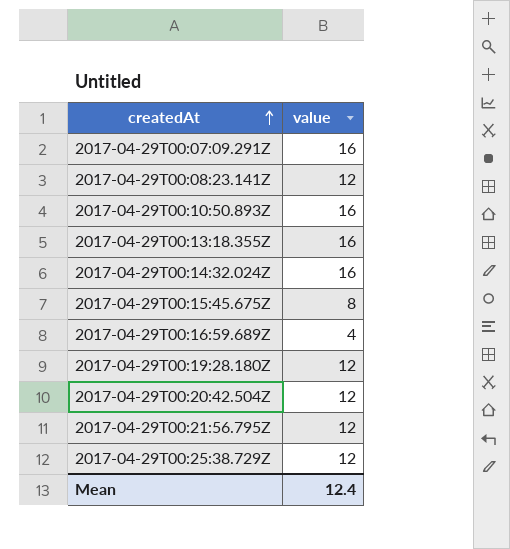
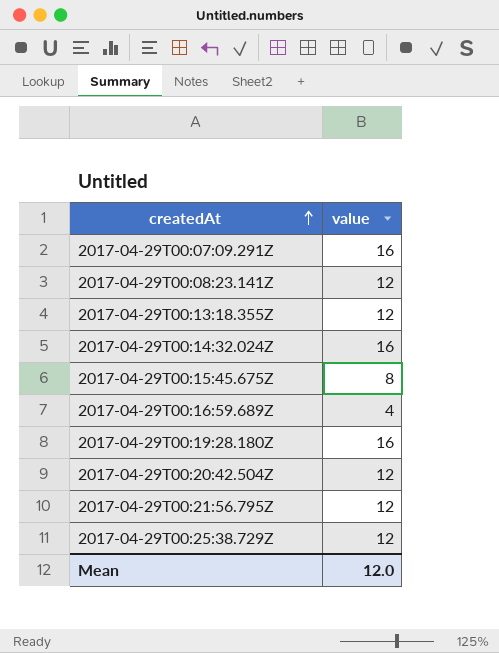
row 2017-04-29T00:10:50.893Z: 16 -> none
2017-04-29T00:13:18.355Z | value: 16 -> 12
2017-04-29T00:19:28.180Z | value: 12 -> 16
Mean | value: 12.4 -> 12.0

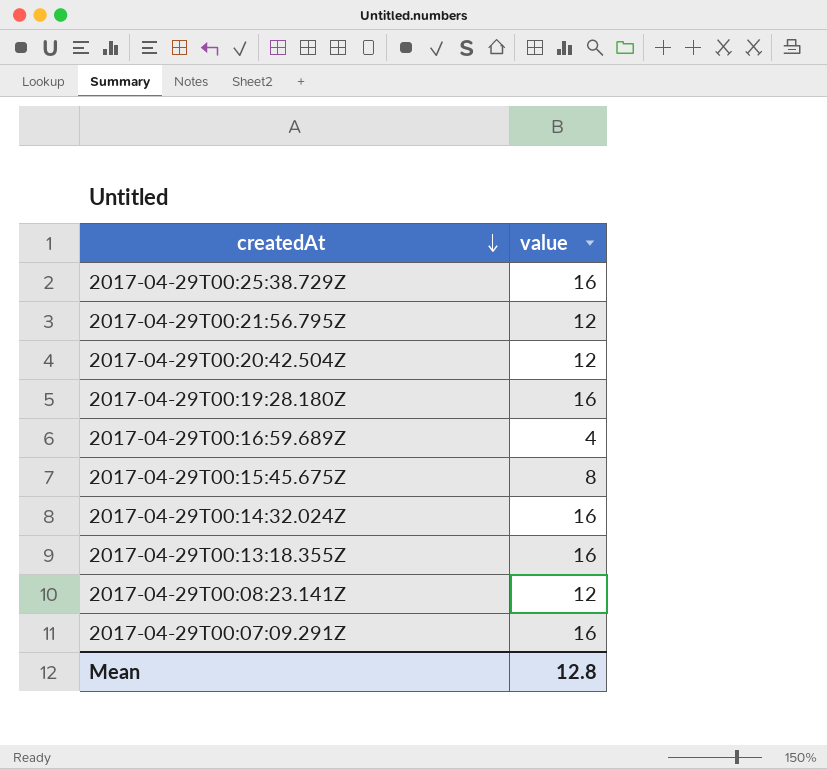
row order: createdAt ascending -> createdAt descending
2017-04-29T00:25:38.729Z | value: 12 -> 16
2017-04-29T00:13:18.355Z | value: 12 -> 16
Mean | value: 12.0 -> 12.8

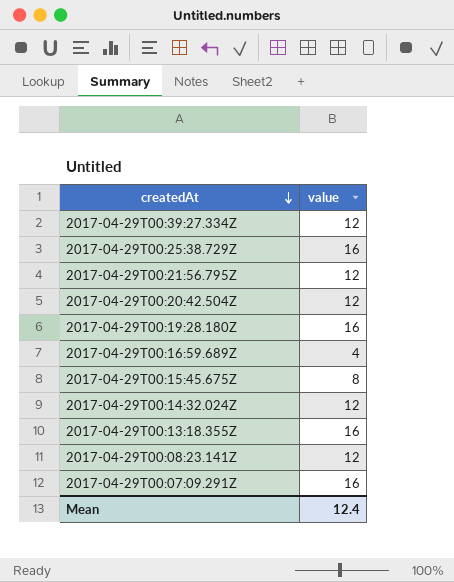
row 2017-04-29T00:39:27.334Z: none -> 12
2017-04-29T00:14:32.024Z | value: 16 -> 12
Mean | value: 12.8 -> 12.4

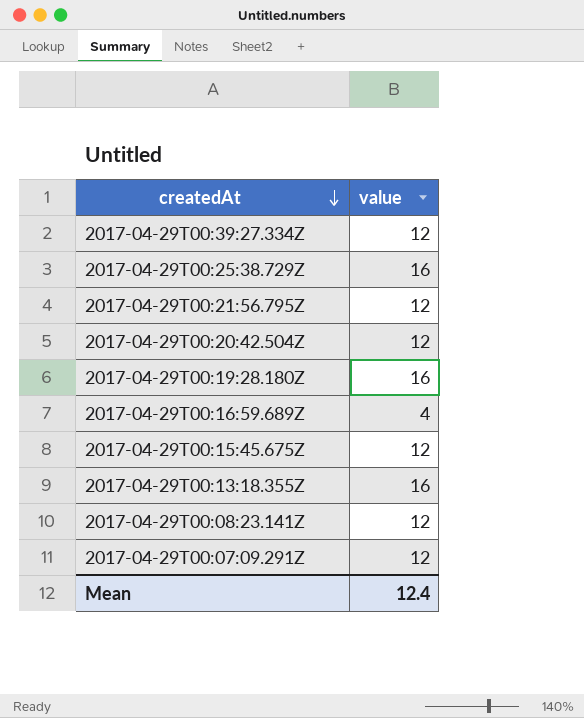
row 2017-04-29T00:14:32.024Z: 12 -> none
2017-04-29T00:15:45.675Z | value: 8 -> 12
2017-04-29T00:07:09.291Z | value: 16 -> 12

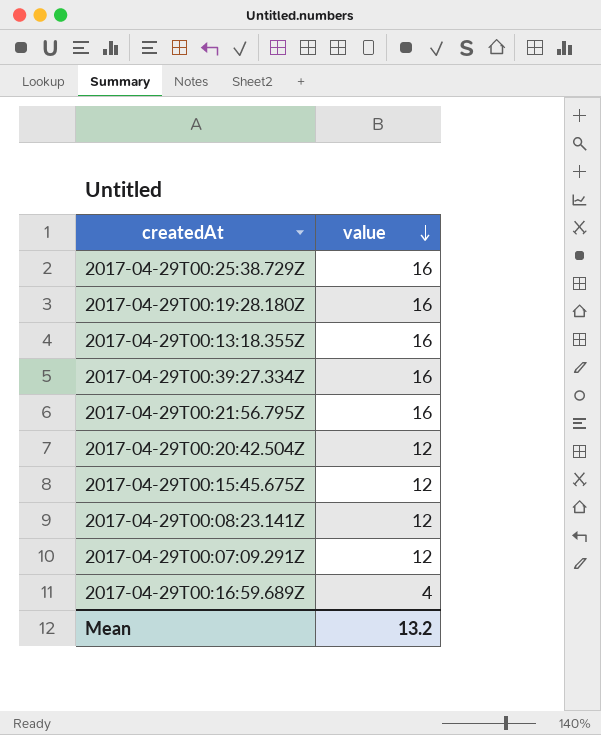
row order: createdAt descending -> value descending
2017-04-29T00:39:27.334Z | value: 12 -> 16
2017-04-29T00:21:56.795Z | value: 12 -> 16
Mean | value: 12.4 -> 13.2

